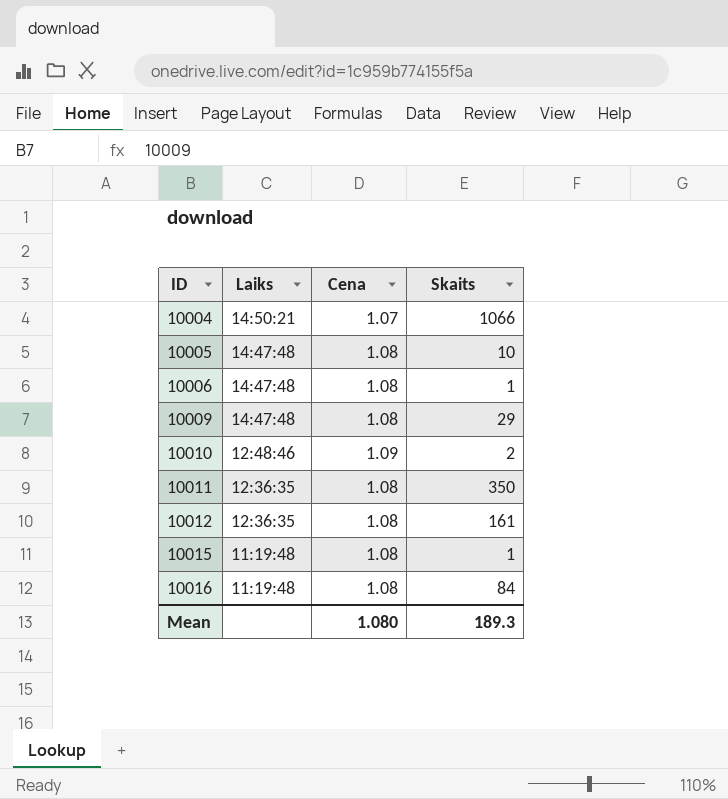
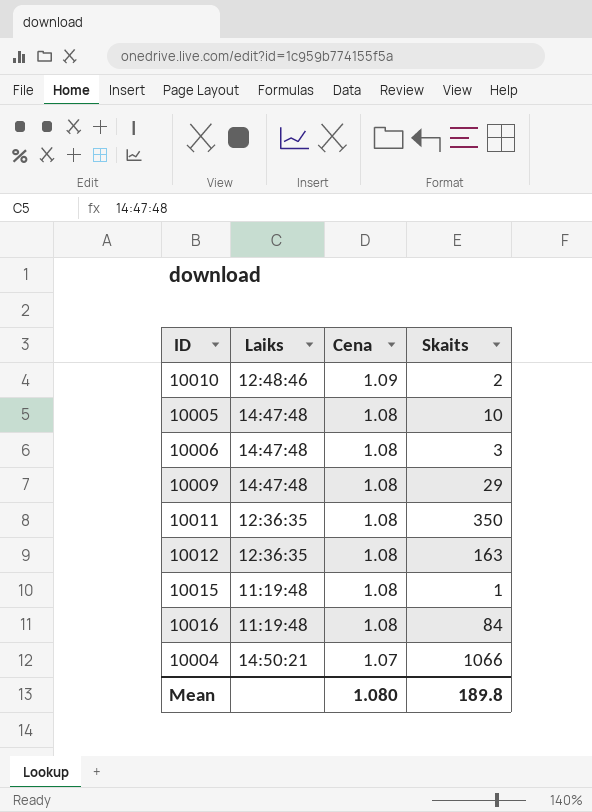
row order: ID ascending -> Cena descending
10006 | Skaits: 1 -> 3
10012 | Skaits: 161 -> 163
Mean | Skaits: 189.3 -> 189.8

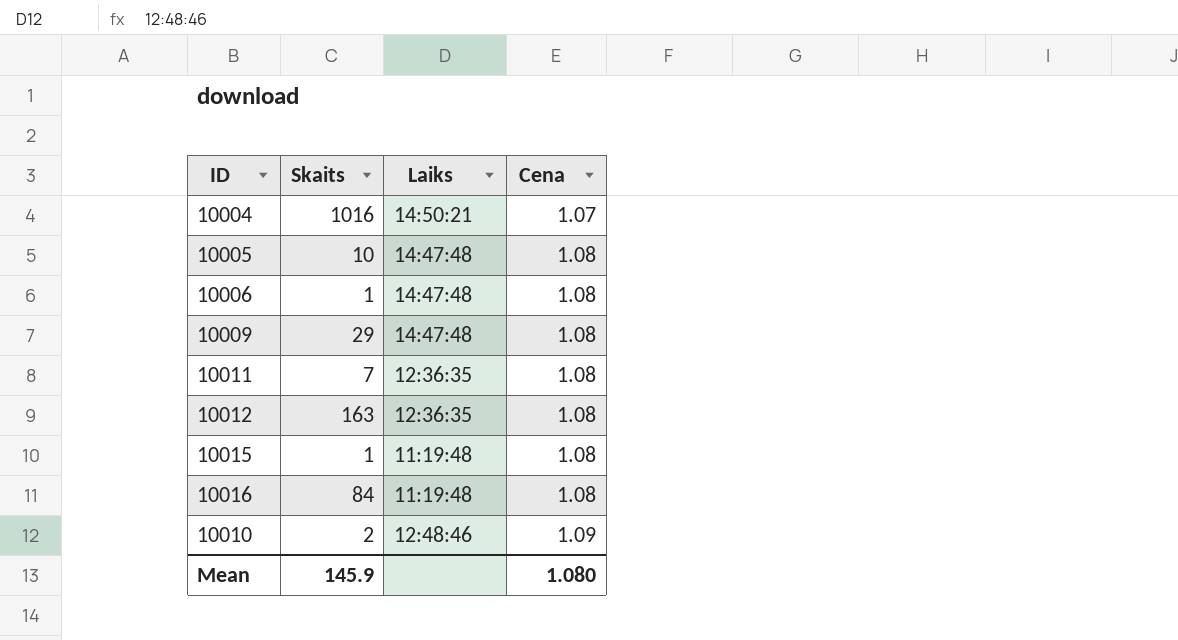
row order: Cena descending -> Cena ascending
column Skaits | position: 4 -> 2
10004 | Skaits: 1066 -> 1016
10006 | Skaits: 3 -> 1
10011 | Skaits: 350 -> 7
Mean | Skaits: 189.8 -> 145.9

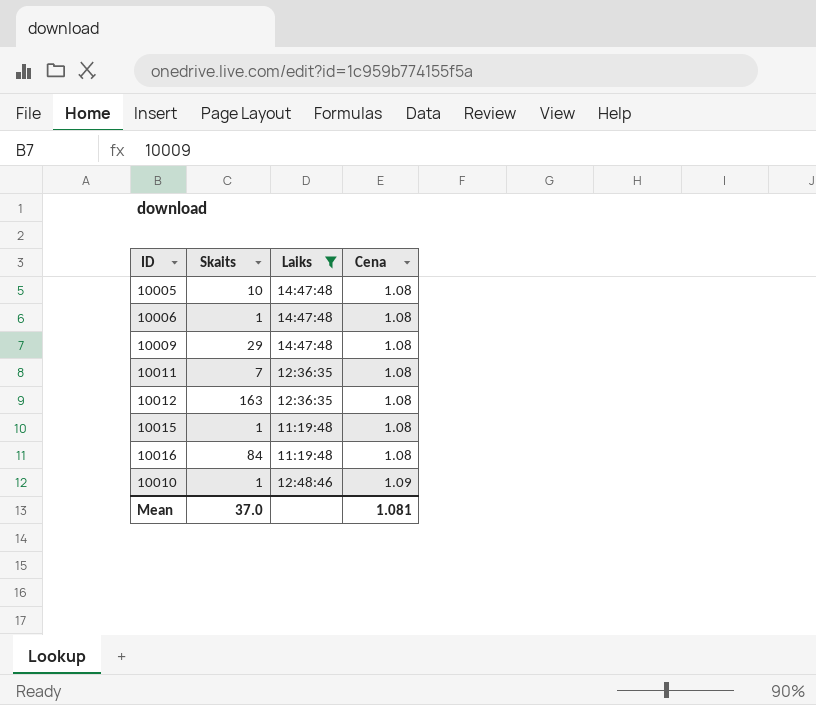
filter: none -> Laiks != 14:50:21
10010 | Skaits: 2 -> 1
Mean | Skaits: 145.9 -> 37.0
Mean | Cena: 1.080 -> 1.081

